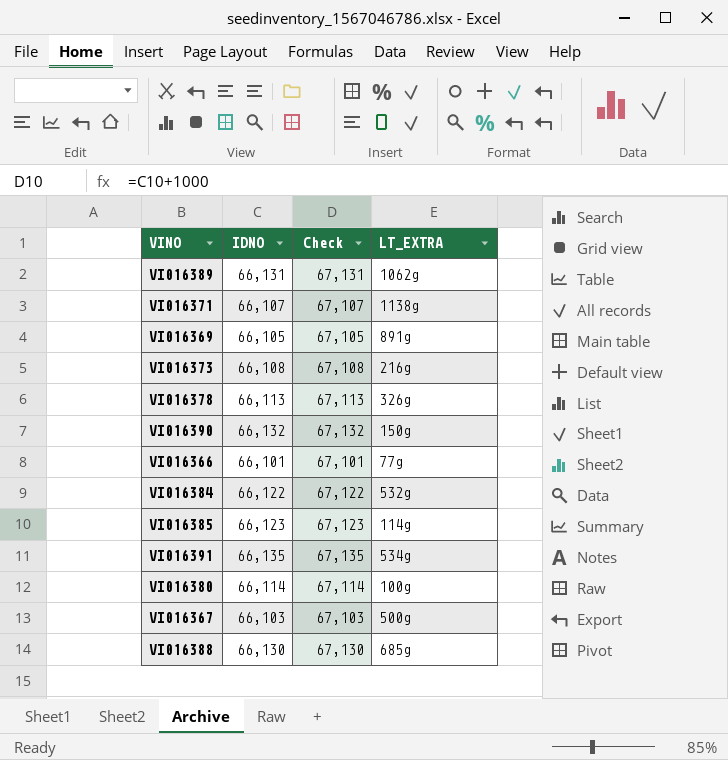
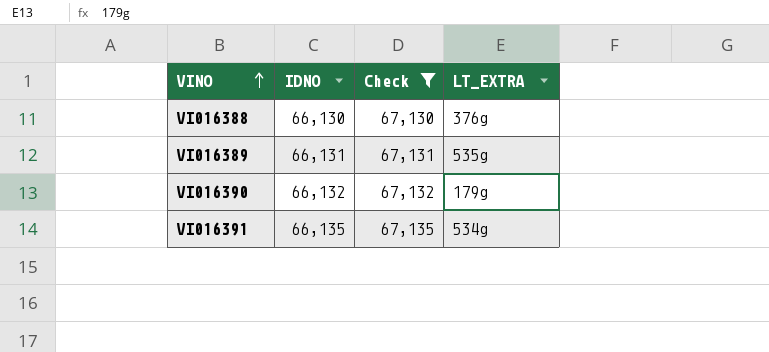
filter: none -> Check >= 67,130
row order: none -> VINO ascending
VI016388 | LT_EXTRA: 685g -> 376g
VI016389 | LT_EXTRA: 1062g -> 535g
VI016390 | LT_EXTRA: 150g -> 179g

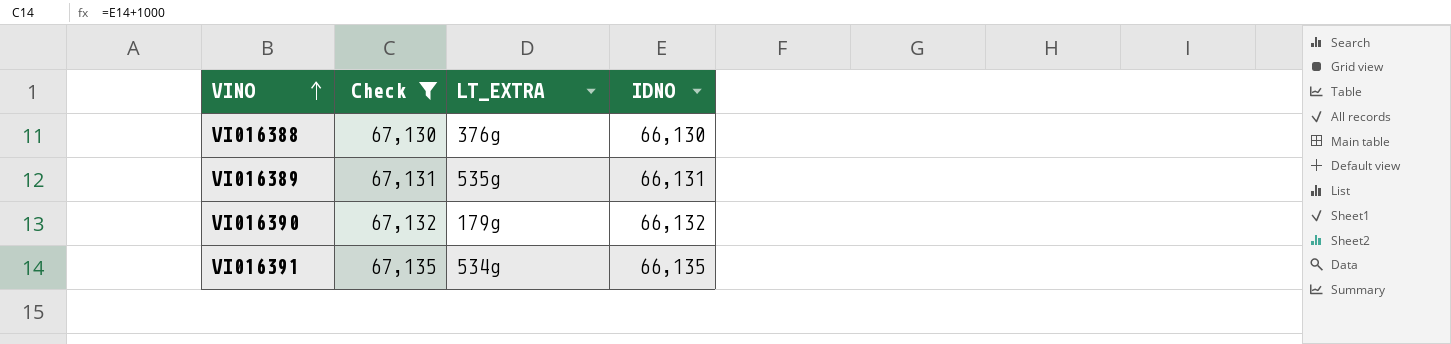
column IDNO | position: 2 -> 4

